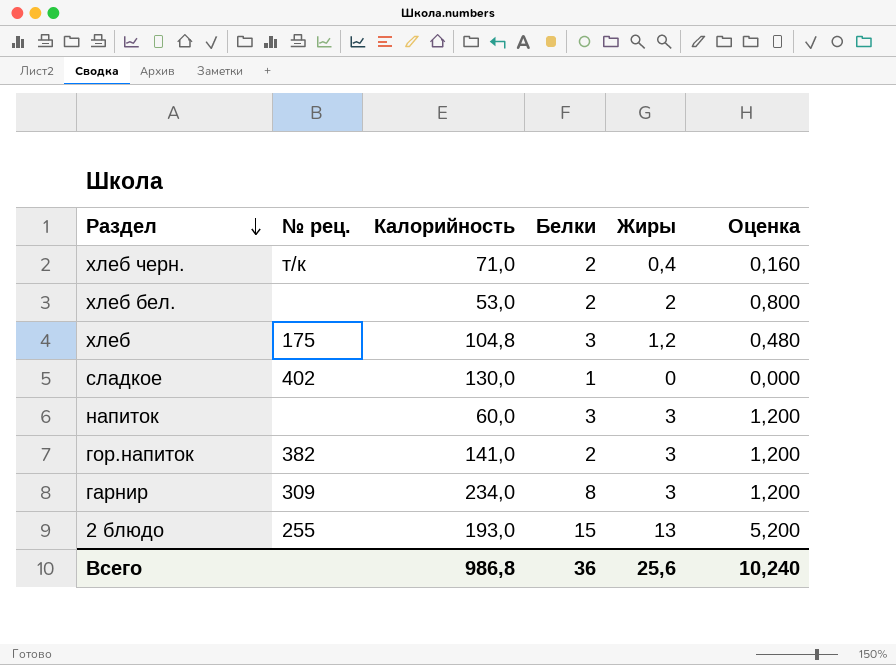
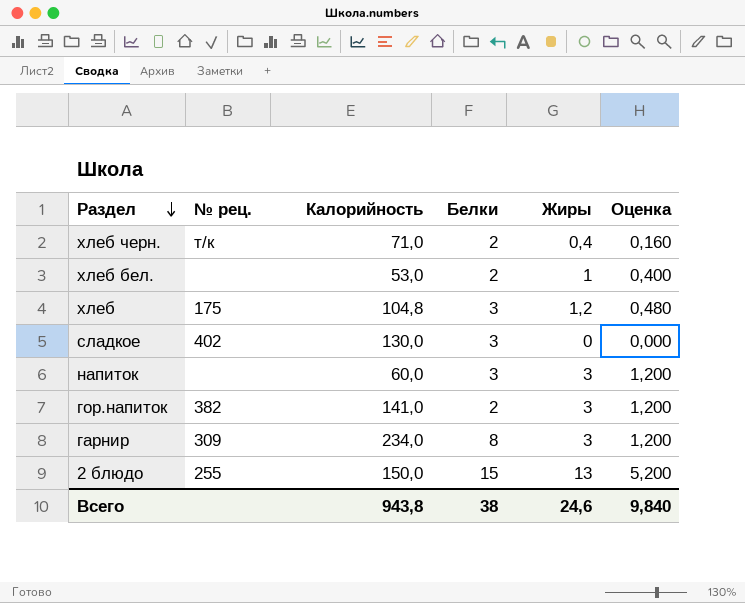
хлеб бел. | Жиры: 2 -> 1
хлеб бел. | Оценка: 0,800 -> 0,400
сладкое | Белки: 1 -> 3
2 блюдо | Калорийность: 193,0 -> 150,0
Всего | Калорийность: 986,8 -> 943,8
Всего | Белки: 36 -> 38
Всего | Жиры: 25,6 -> 24,6
Всего | Оценка: 10,240 -> 9,840

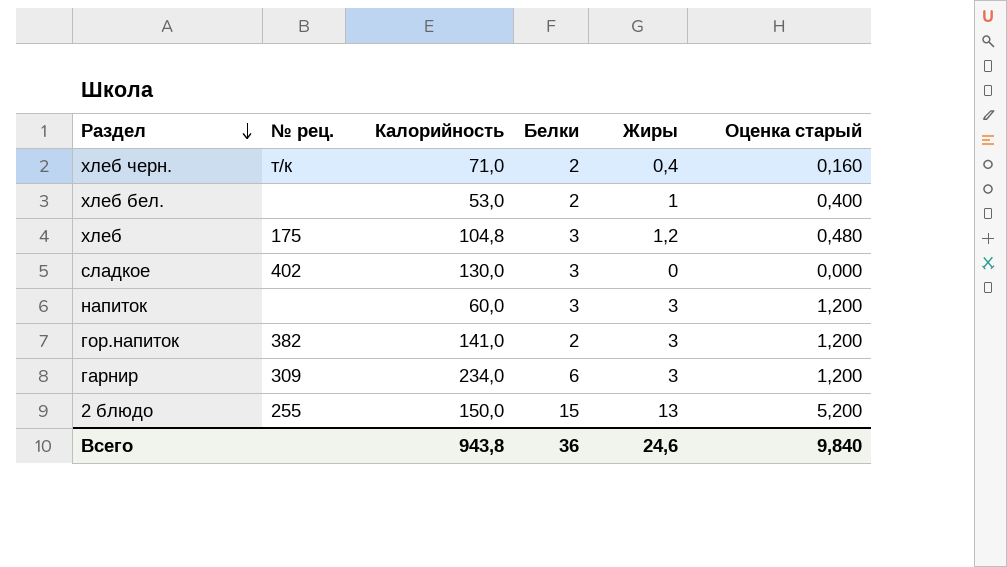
column name: Оценка -> Оценка старый
гарнир | Белки: 8 -> 6
Всего | Белки: 38 -> 36

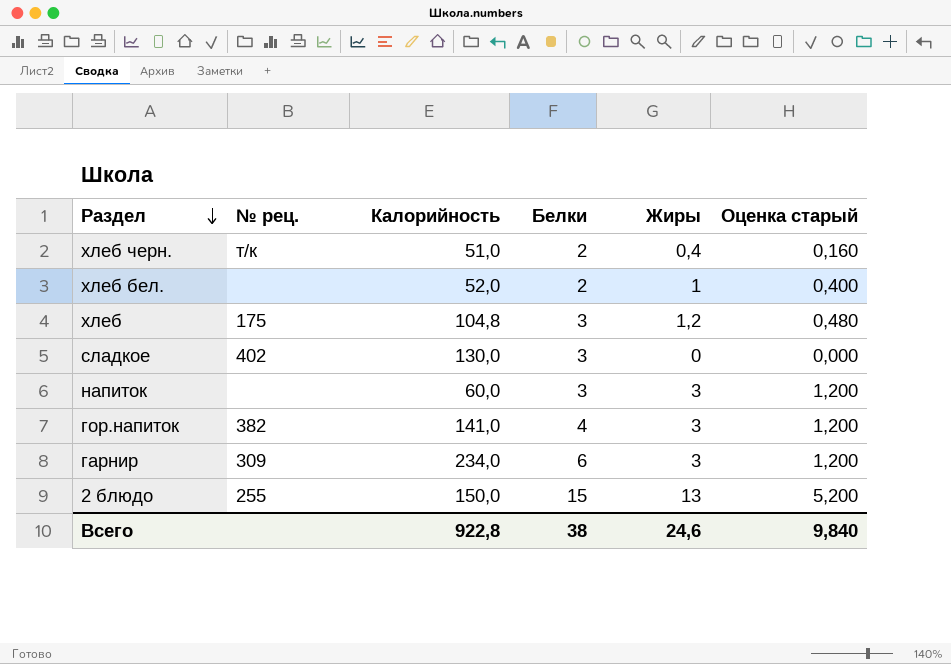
хлеб черн. | Калорийность: 71,0 -> 51,0
хлеб бел. | Калорийность: 53,0 -> 52,0
гор.напиток | Белки: 2 -> 4
Всего | Калорийность: 943,8 -> 922,8
Всего | Белки: 36 -> 38

